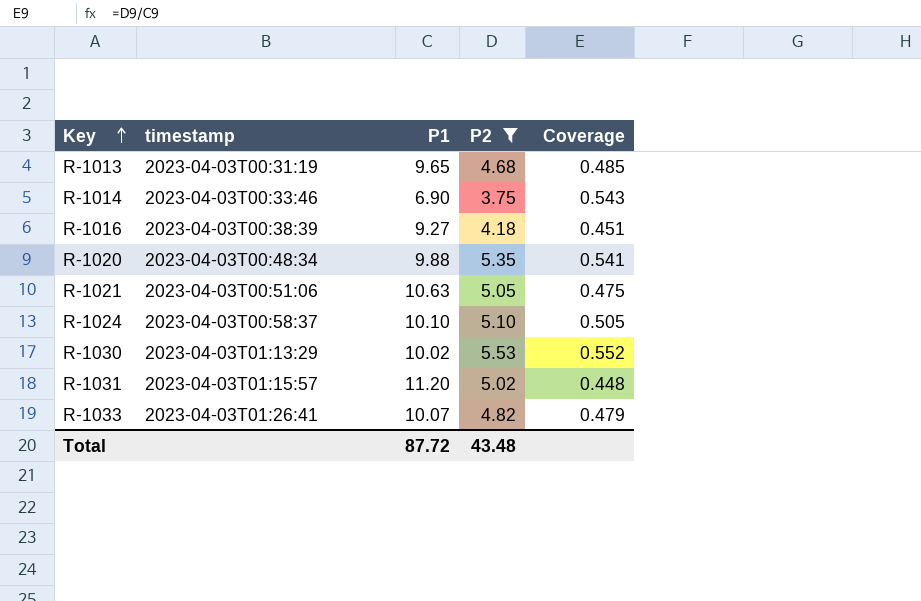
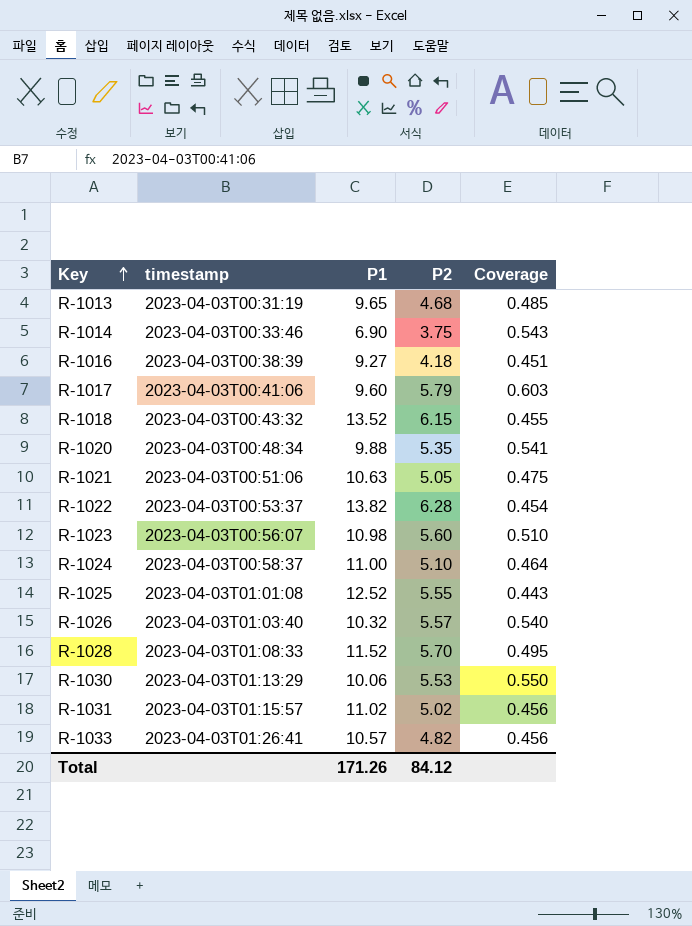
filter: P2 <= 5.53 -> none
R-1024 | P1: 10.10 -> 11.00
R-1024 | Coverage: 0.505 -> 0.464
R-1030 | P1: 10.02 -> 10.06
R-1030 | Coverage: 0.552 -> 0.550
R-1031 | P1: 11.20 -> 11.02
R-1031 | Coverage: 0.448 -> 0.456
R-1033 | P1: 10.07 -> 10.57
R-1033 | Coverage: 0.479 -> 0.456
Total | P1: 87.72 -> 171.26
Total | P2: 43.48 -> 84.12

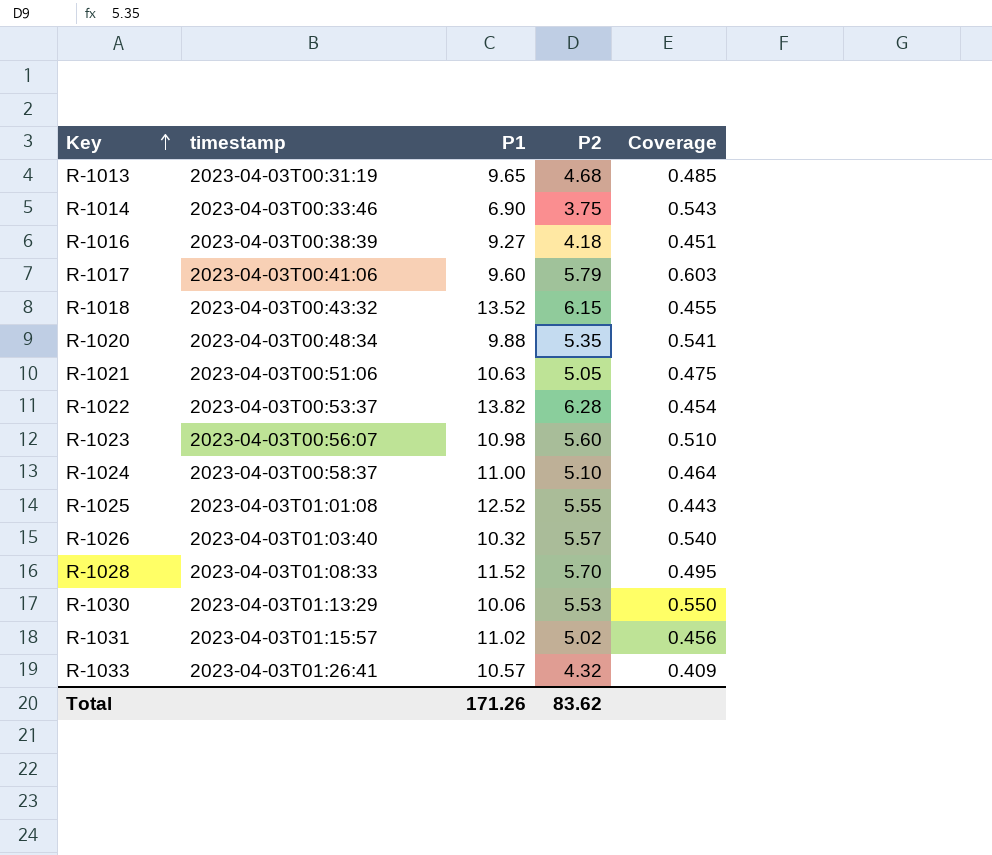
R-1033 | P2: 4.82 -> 4.32
R-1033 | Coverage: 0.456 -> 0.409
Total | P2: 84.12 -> 83.62

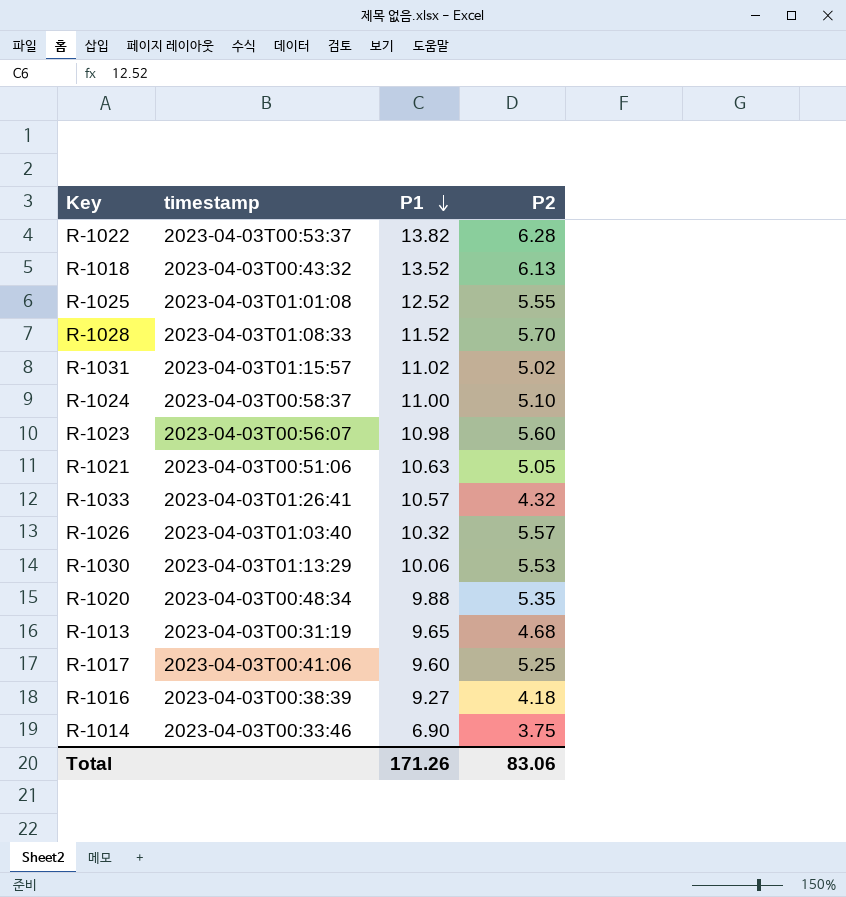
row order: Key ascending -> P1 descending
column Coverage | formula: [P2] / [P1] -> none
R-1018 | P2: 6.15 -> 6.13
R-1017 | P2: 5.79 -> 5.25
Total | P2: 83.62 -> 83.06

